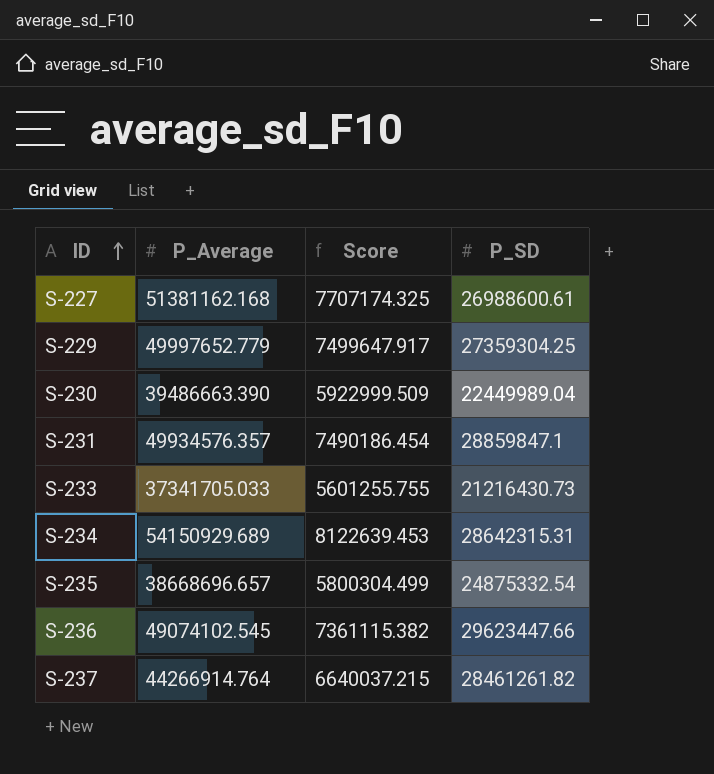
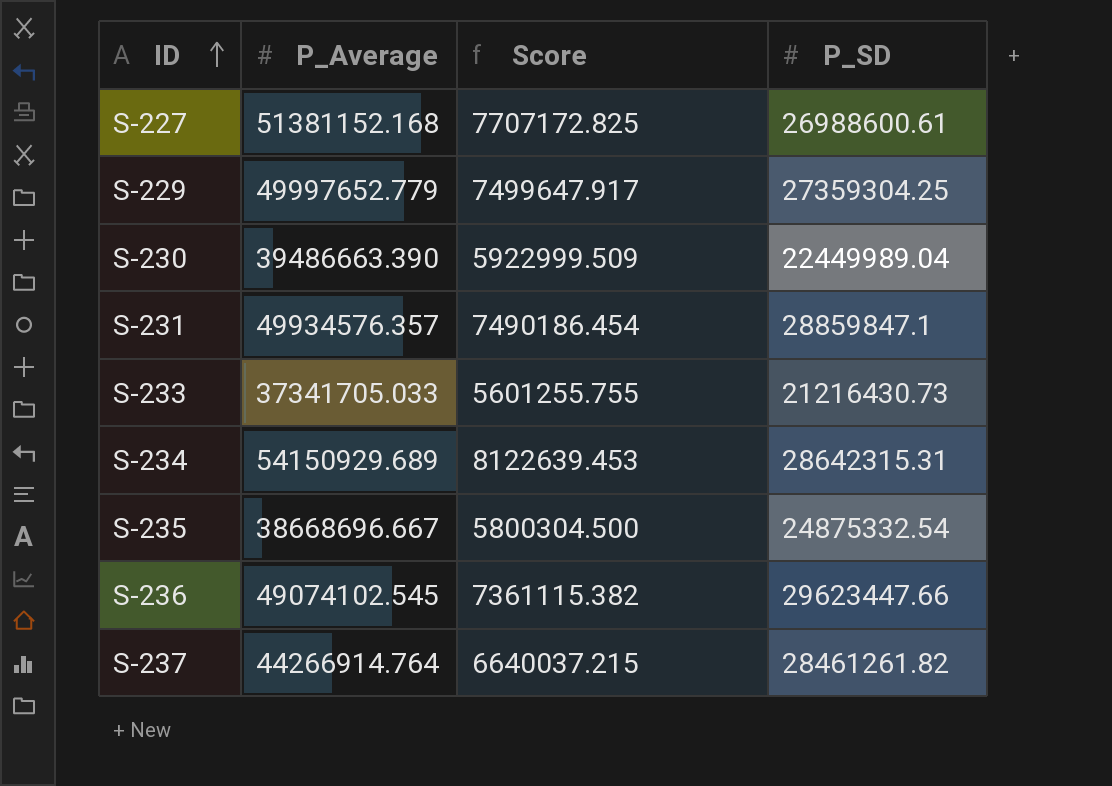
S-227 | P_Average: 51381162.168 -> 51381152.168
S-227 | Score: 7707174.325 -> 7707172.825
S-235 | P_Average: 38668696.657 -> 38668696.667
S-235 | Score: 5800304.499 -> 5800304.500

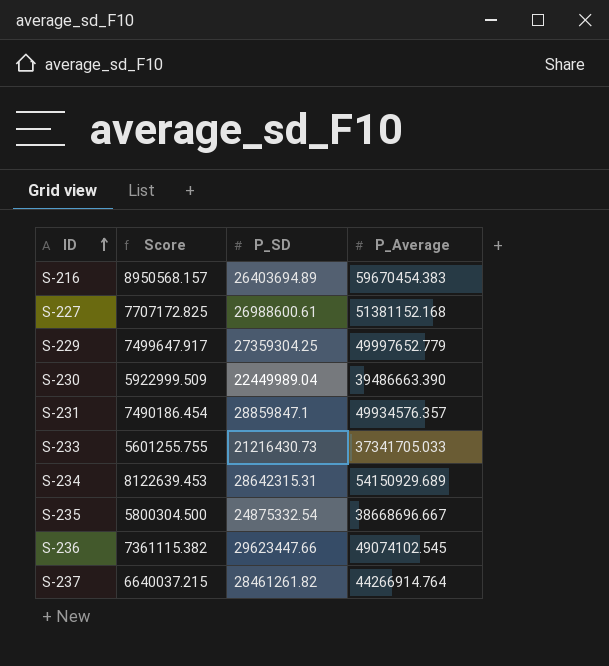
column P_Average | position: 2 -> 4
row S-216: none -> 8950568.157 | 26403694.89 | 59670454.383

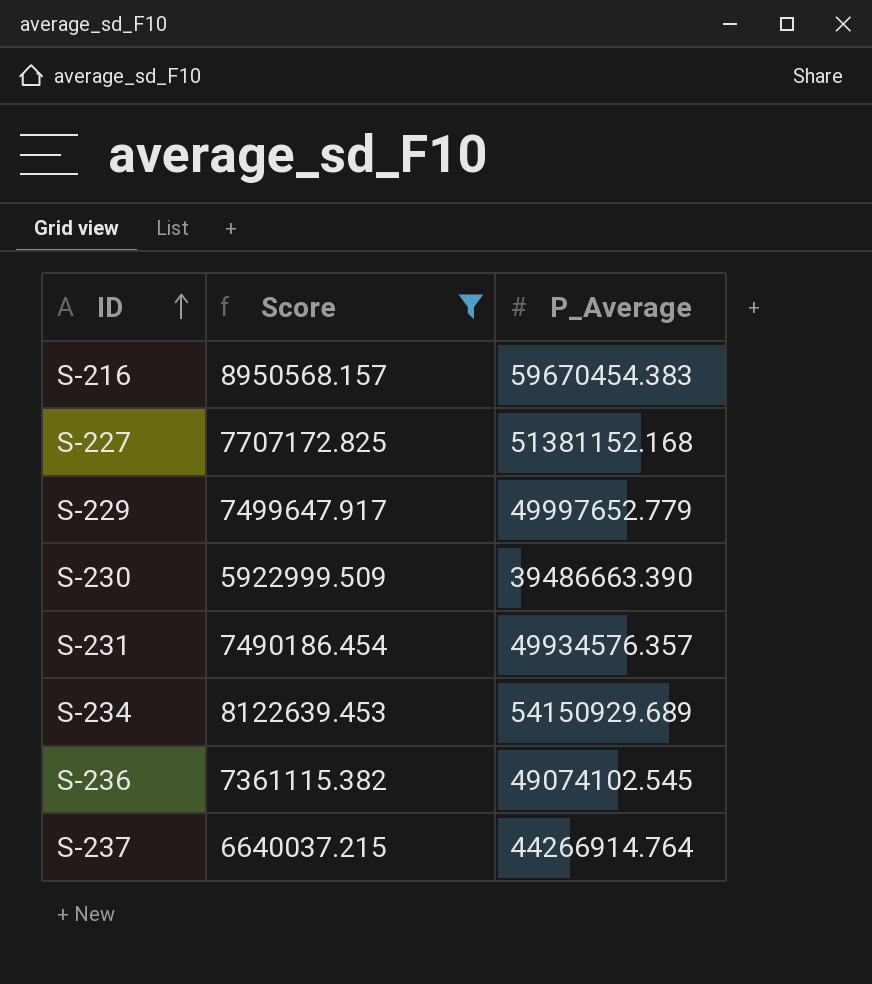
filter: none -> Score >= 5922999.509
column P_SD | position: 3 -> none

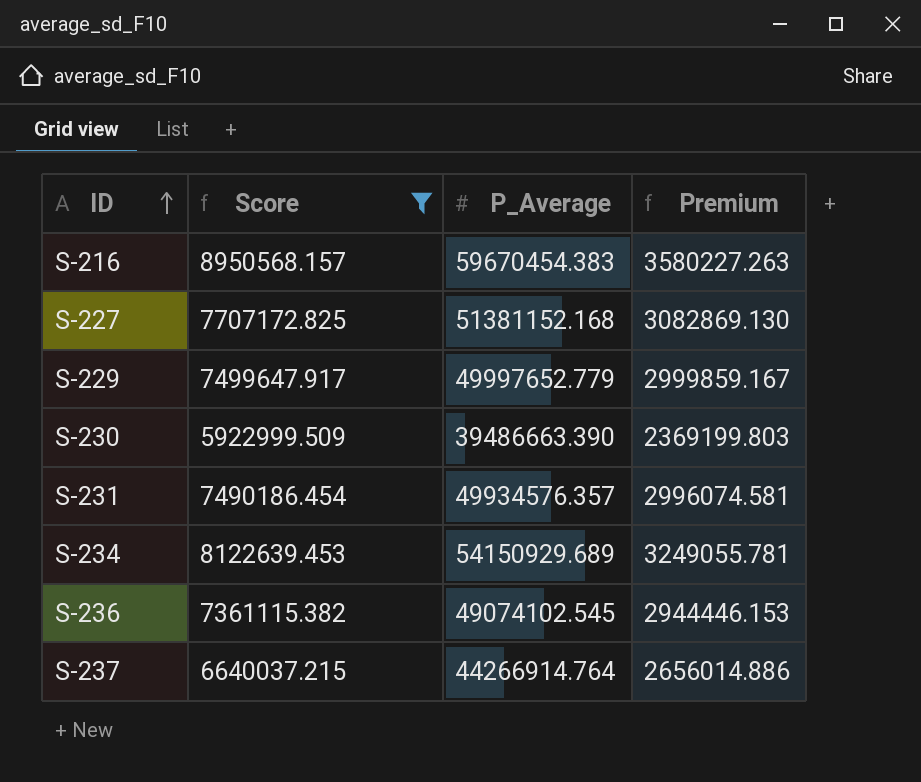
column Premium | formula: none -> [P_Average] * 0.06

